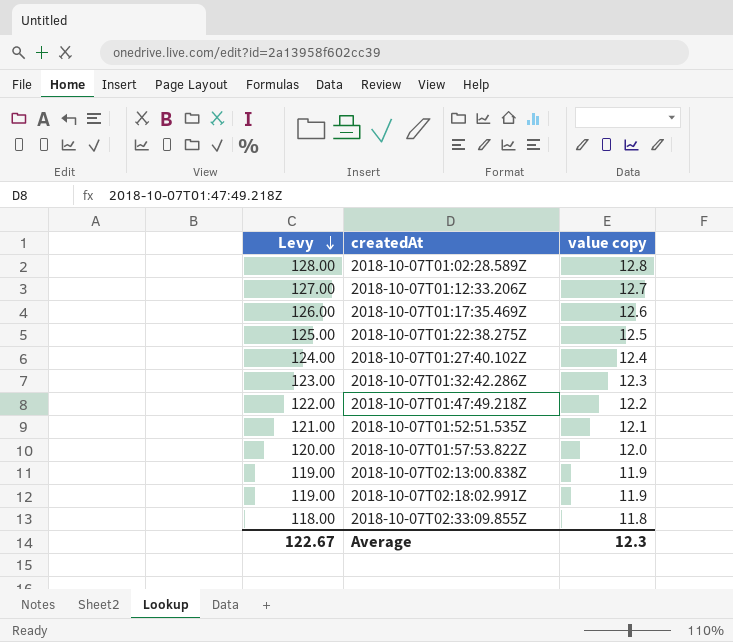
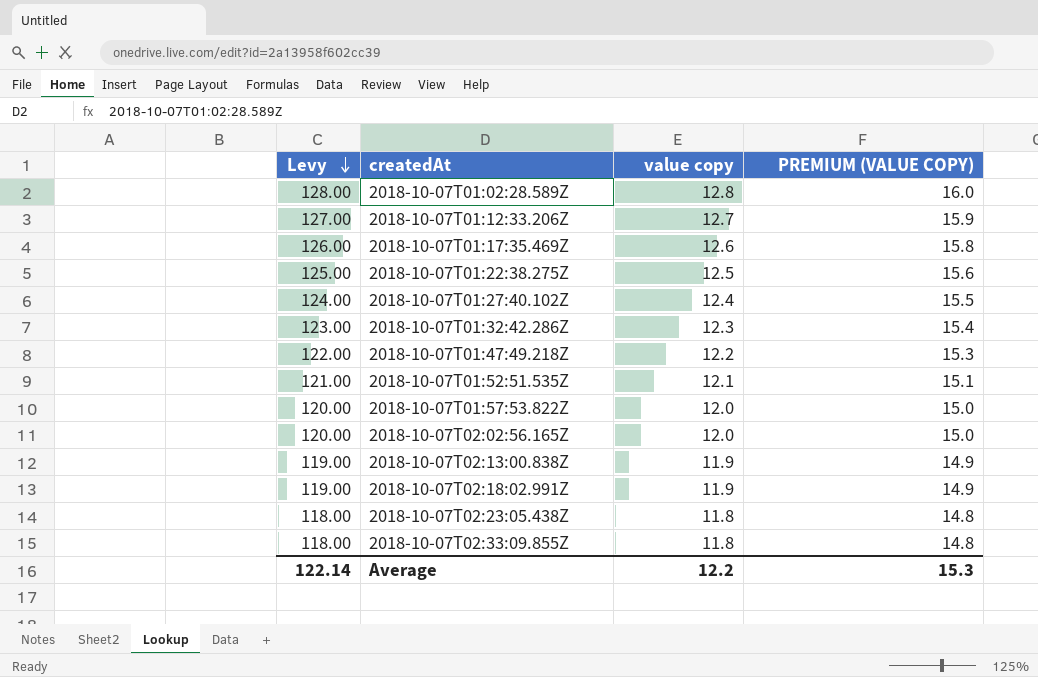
column PREMIUM (VALUE COPY) | formula: none -> [value copy] * 1.25
row 2018-10-07T02:02:56.165Z: none -> 120.00 | 12.0 | 15.0
row 2018-10-07T02:23:05.438Z: none -> 118.00 | 11.8 | 14.8
Average | Levy: 122.67 -> 122.14
Average | value copy: 12.3 -> 12.2

